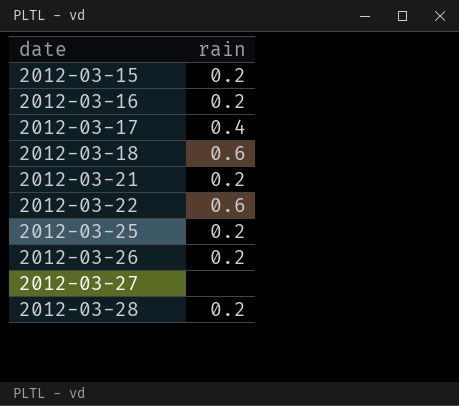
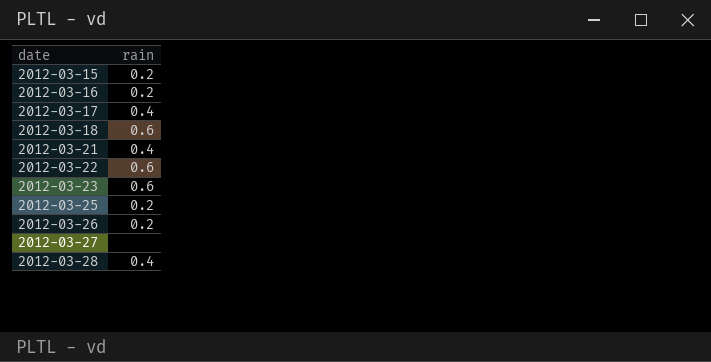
2012-03-21 | rain: 0.2 -> 0.4
row 2012-03-23: none -> 0.6
2012-03-28 | rain: 0.2 -> 0.4

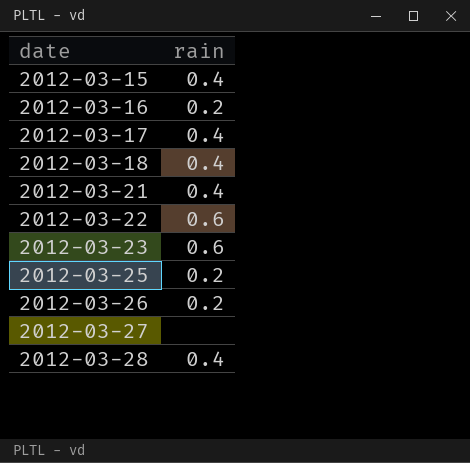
2012-03-15 | rain: 0.2 -> 0.4
2012-03-18 | rain: 0.6 -> 0.4

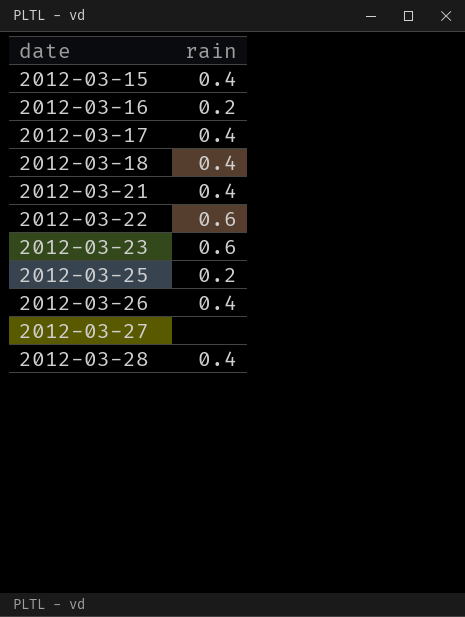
2012-03-26 | rain: 0.2 -> 0.4

